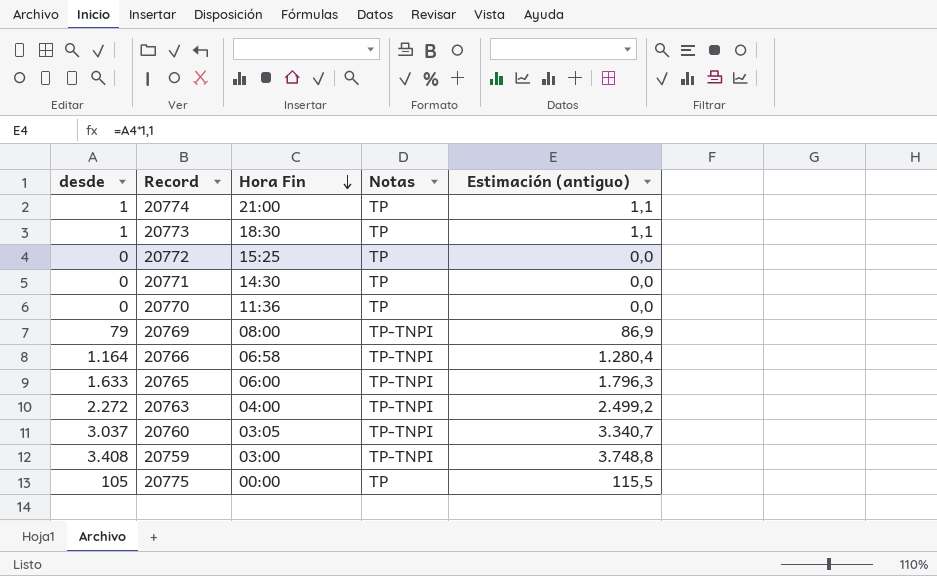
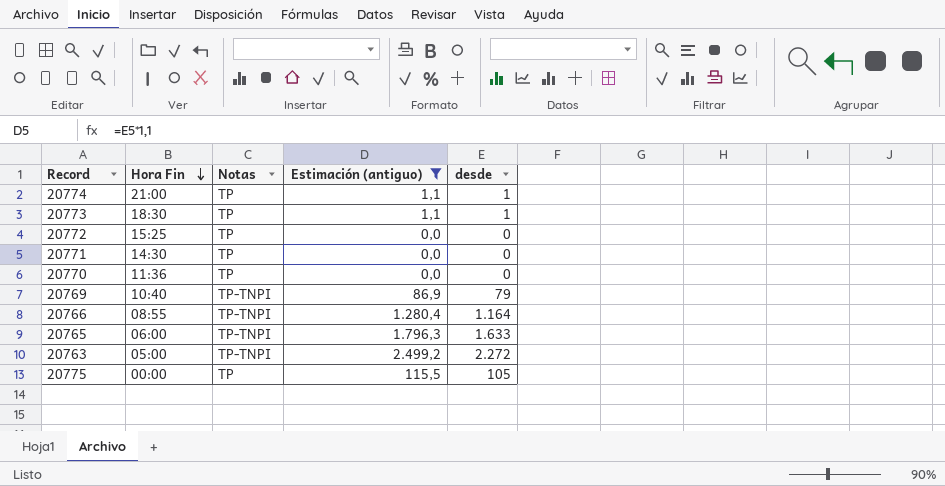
filter: none -> Estimación (antiguo) <= 2.499,2
column desde | position: 1 -> 5
20769 | Hora Fin: 08:00 -> 10:40
20766 | Hora Fin: 06:58 -> 08:55
20763 | Hora Fin: 04:00 -> 05:00

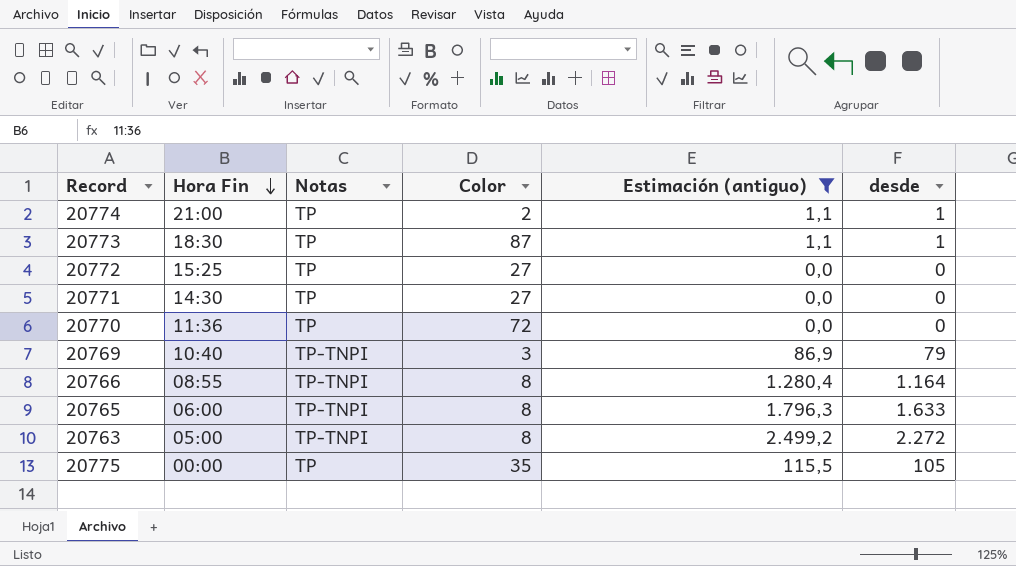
column Color | position: none -> 4

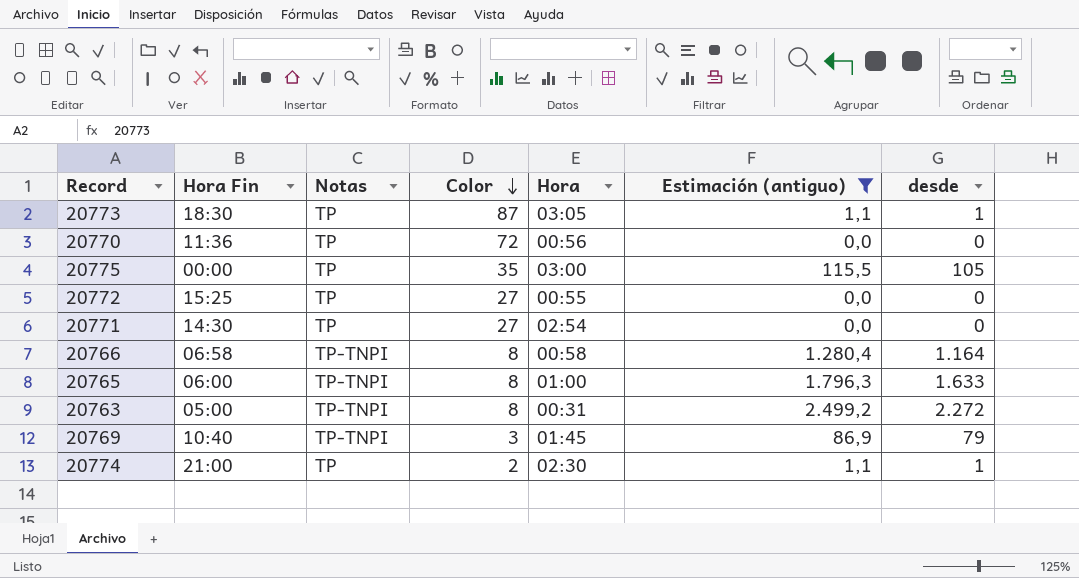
row order: Hora Fin descending -> Color descending
column Hora | position: none -> 5
20766 | Hora Fin: 08:55 -> 06:58

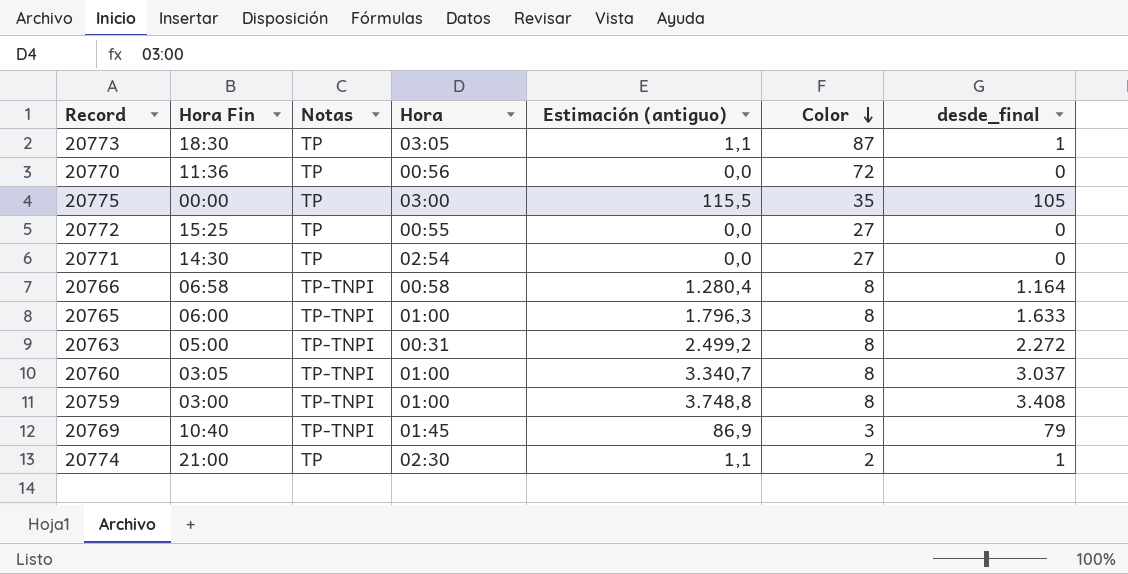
filter: Estimación (antiguo) <= 2.499,2 -> none
column Color | position: 4 -> 6
column name: desde -> desde_final

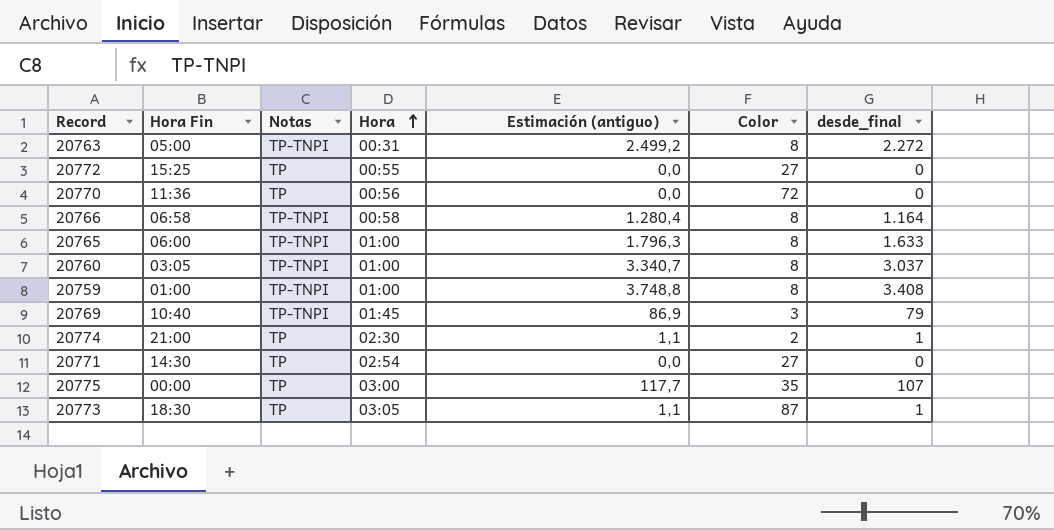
row order: Color descending -> Hora ascending
20759 | Hora Fin: 03:00 -> 01:00
20775 | Estimación (antiguo): 115,5 -> 117,7
20775 | desde_final: 105 -> 107

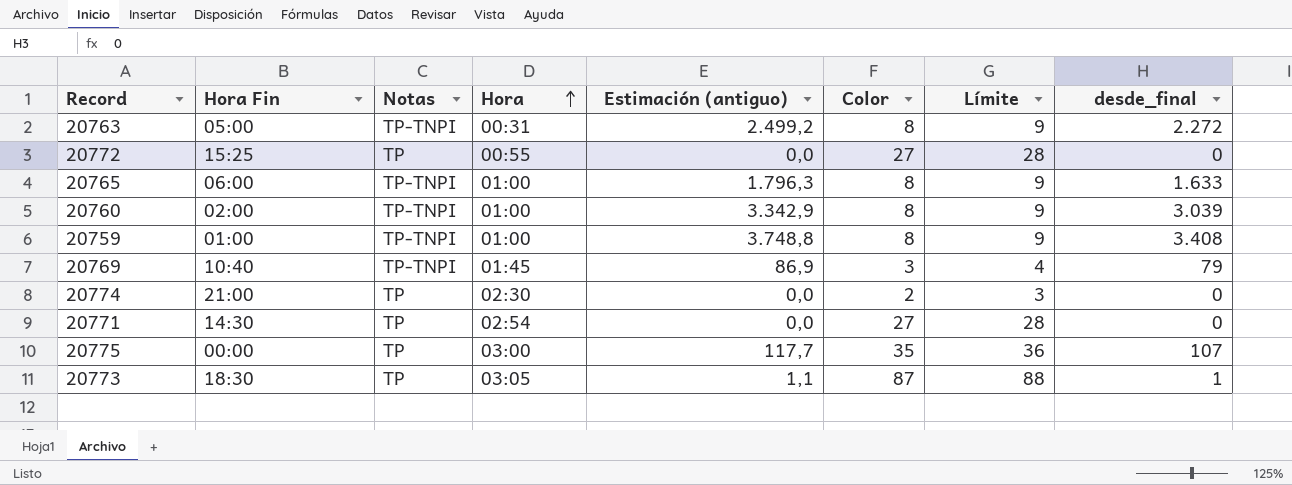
column Límite | formula: none -> [Color] + 1
row 20770: 11:36 | TP | 00:56 | 0,0 | 72 | 0 -> none
row 20766: 06:58 | TP-TNPI | 00:58 | 1.280,4 | 8 | 1.164 -> none
20760 | Hora Fin: 03:05 -> 02:00
20760 | Estimación (antiguo): 3.340,7 -> 3.342,9
20760 | desde_final: 3.037 -> 3.039
20774 | Estimación (antiguo): 1,1 -> 0,0
20774 | desde_final: 1 -> 0

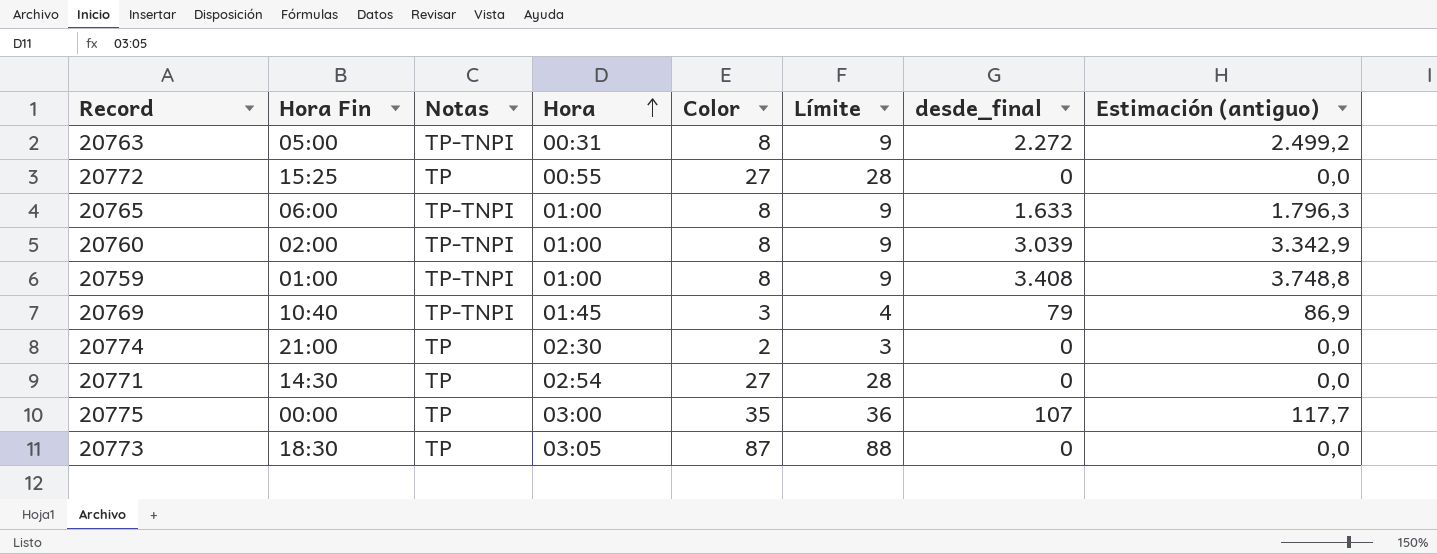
column Estimación (antiguo) | position: 5 -> 8
20773 | desde_final: 1 -> 0
20773 | Estimación (antiguo): 1,1 -> 0,0

